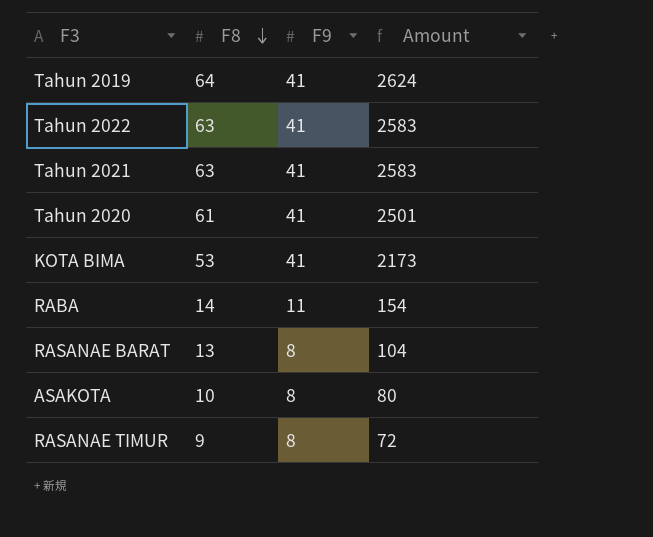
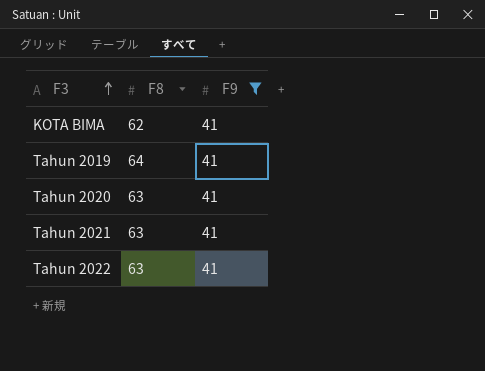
filter: none -> F9 = 41
row order: F8 descending -> F3 ascending
column Amount | formula: [F8] * [F9] -> none
KOTA BIMA | F8: 53 -> 62
Tahun 2020 | F8: 61 -> 63

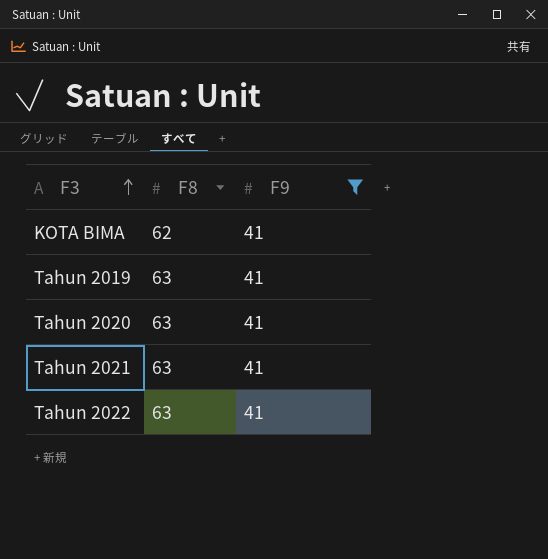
Tahun 2019 | F8: 64 -> 63

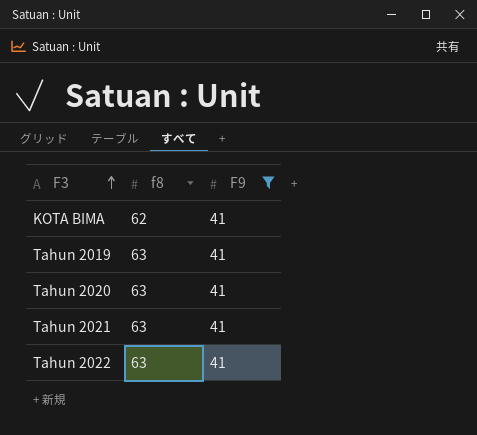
column name: F8 -> f8

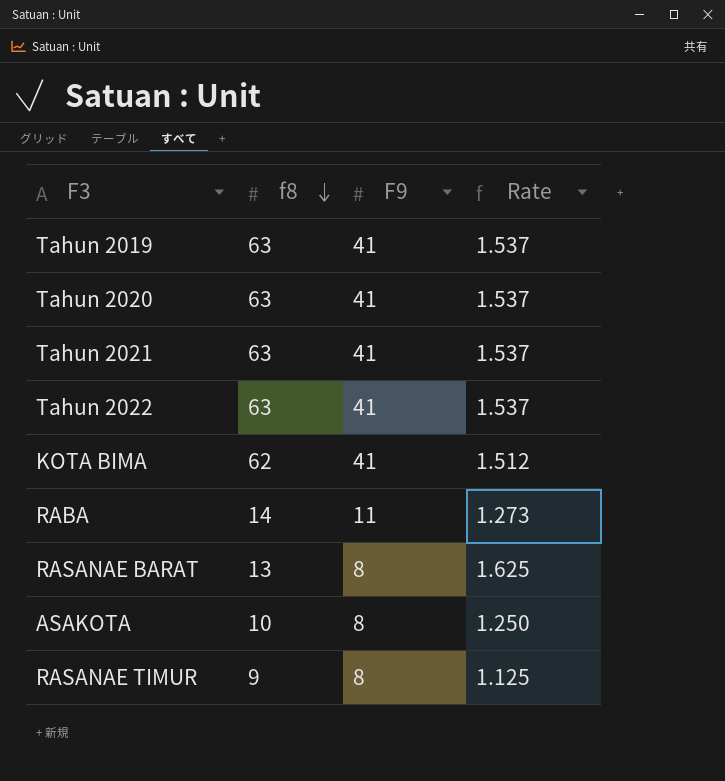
filter: F9 = 41 -> none
row order: F3 ascending -> f8 descending
column Rate | formula: none -> [f8] / [F9]

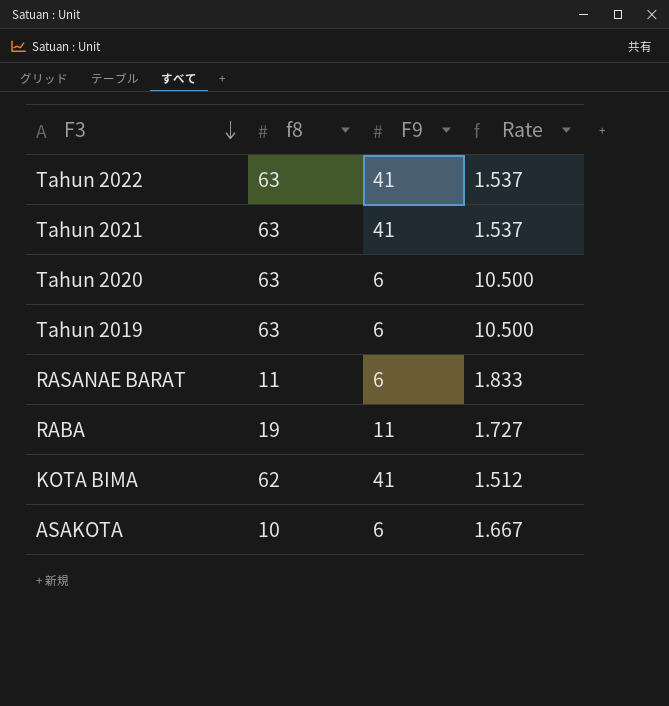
row order: f8 descending -> F3 descending
row RASANAE TIMUR: 9 | 8 | 1.125 -> none
Tahun 2020 | F9: 41 -> 6
Tahun 2020 | Rate: 1.537 -> 10.500
Tahun 2019 | F9: 41 -> 6
Tahun 2019 | Rate: 1.537 -> 10.500
RASANAE BARAT | f8: 13 -> 11
RASANAE BARAT | F9: 8 -> 6
RASANAE BARAT | Rate: 1.625 -> 1.833
RABA | f8: 14 -> 19
RABA | Rate: 1.273 -> 1.727
ASAKOTA | F9: 8 -> 6
ASAKOTA | Rate: 1.250 -> 1.667

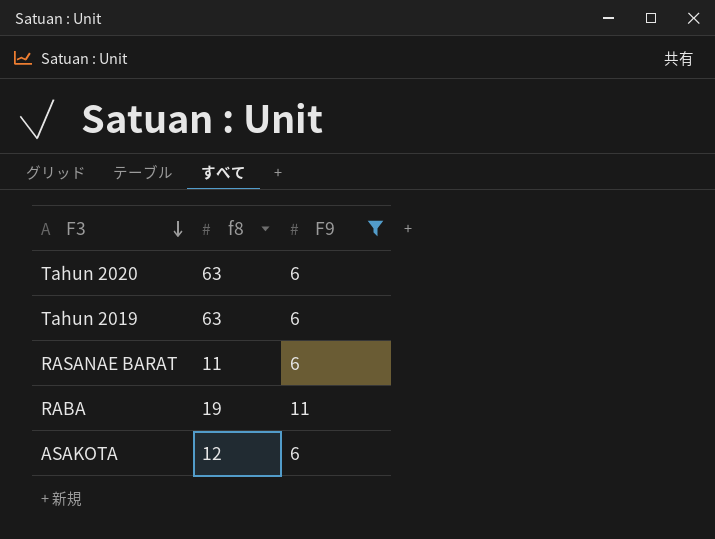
filter: none -> F9 != 41
column Rate | formula: [f8] / [F9] -> none
ASAKOTA | f8: 10 -> 12

